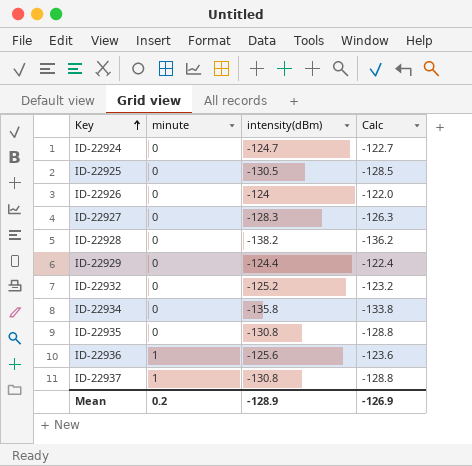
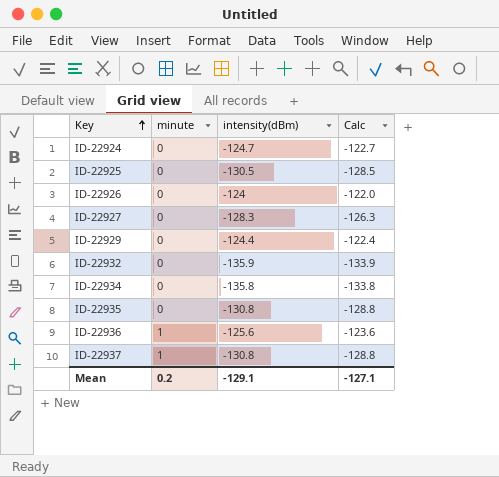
row ID-22928: 0 | -138.2 | -136.2 -> none
ID-22932 | intensity(dBm): -125.2 -> -135.9
ID-22932 | Calc: -123.2 -> -133.9
Mean | intensity(dBm): -128.9 -> -129.1
Mean | Calc: -126.9 -> -127.1

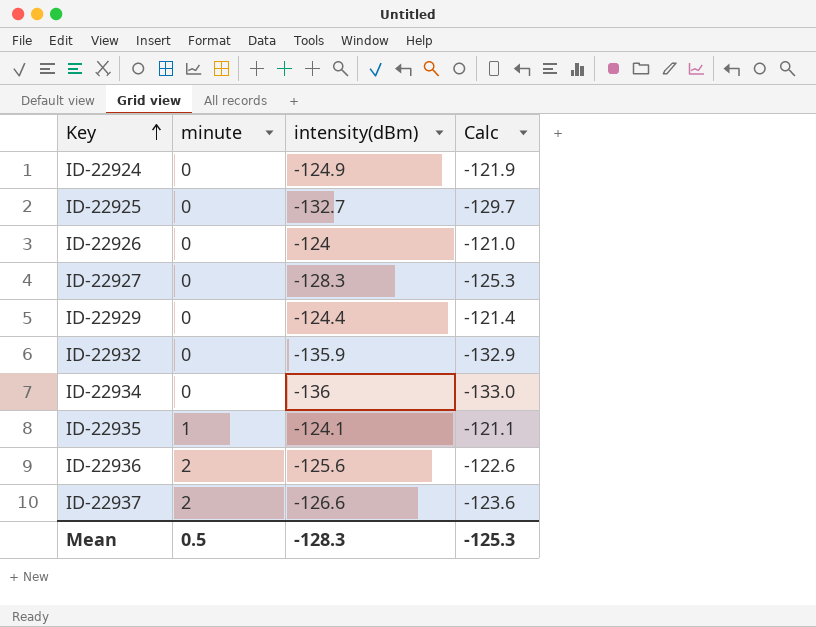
column Calc | formula: [intensity(dBm)] + 2 -> [intensity(dBm)] + 3
ID-22924 | intensity(dBm): -124.7 -> -124.9
ID-22925 | intensity(dBm): -130.5 -> -132.7
ID-22934 | intensity(dBm): -135.8 -> -136
ID-22935 | minute: 0 -> 1
ID-22935 | intensity(dBm): -130.8 -> -124.1
ID-22936 | minute: 1 -> 2
ID-22937 | minute: 1 -> 2
ID-22937 | intensity(dBm): -130.8 -> -126.6
Mean | minute: 0.2 -> 0.5
Mean | intensity(dBm): -129.1 -> -128.3
Mean | Calc: -127.1 -> -125.3

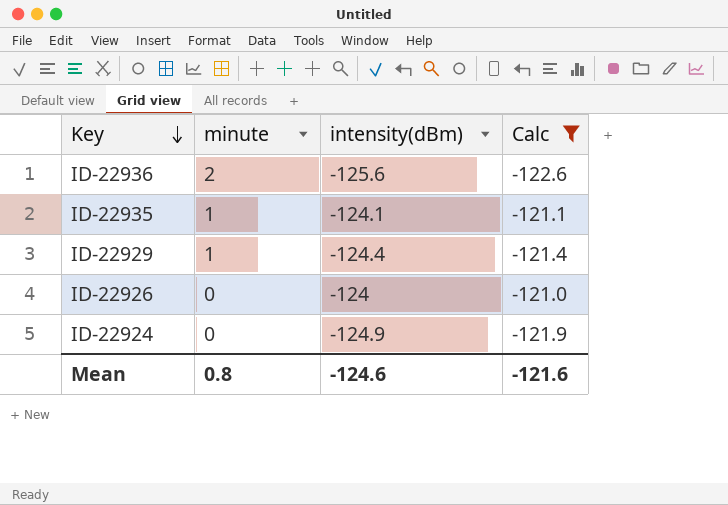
filter: none -> Calc >= -122.6
row order: Key ascending -> Key descending
ID-22929 | minute: 0 -> 1
Mean | minute: 0.5 -> 0.8
Mean | intensity(dBm): -128.3 -> -124.6
Mean | Calc: -125.3 -> -121.6

